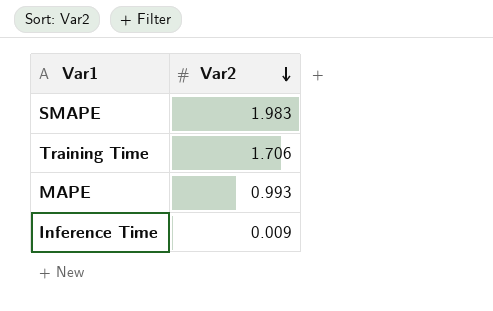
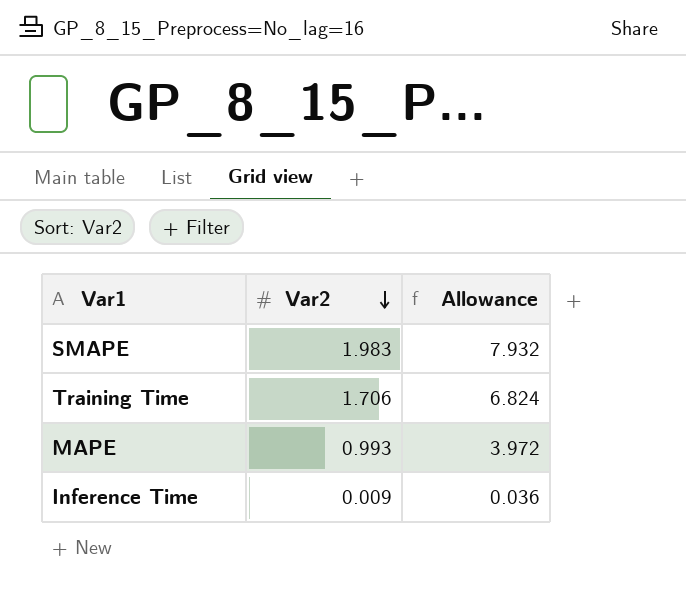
column Allowance | formula: none -> [Var2] * 4

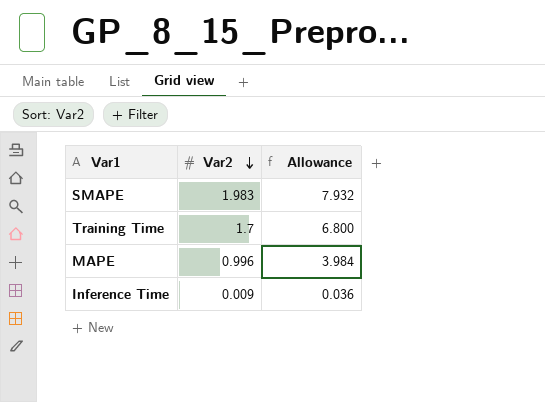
Training Time | Var2: 1.706 -> 1.7
Training Time | Allowance: 6.824 -> 6.800
MAPE | Var2: 0.993 -> 0.996
MAPE | Allowance: 3.972 -> 3.984

